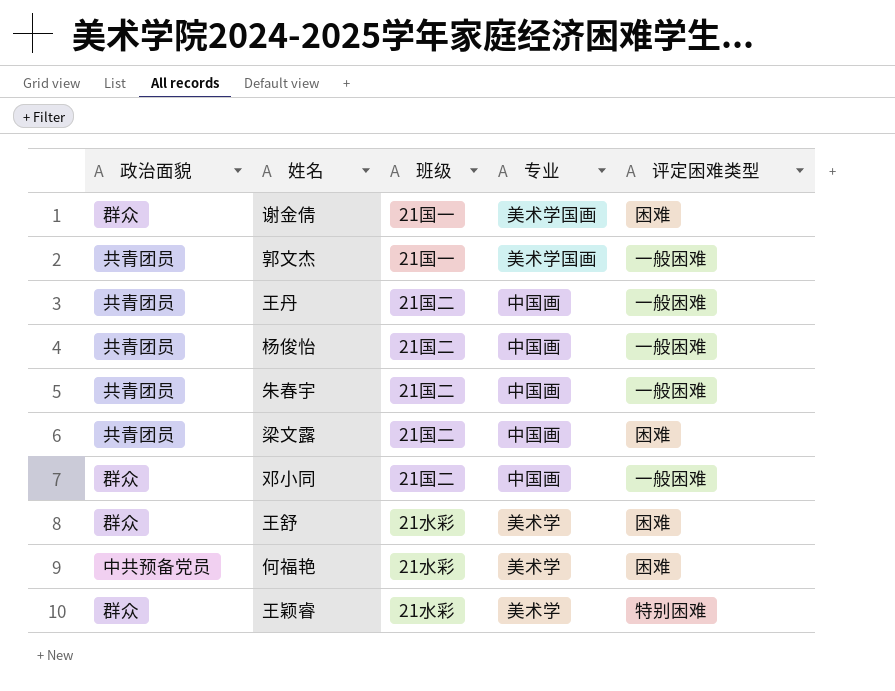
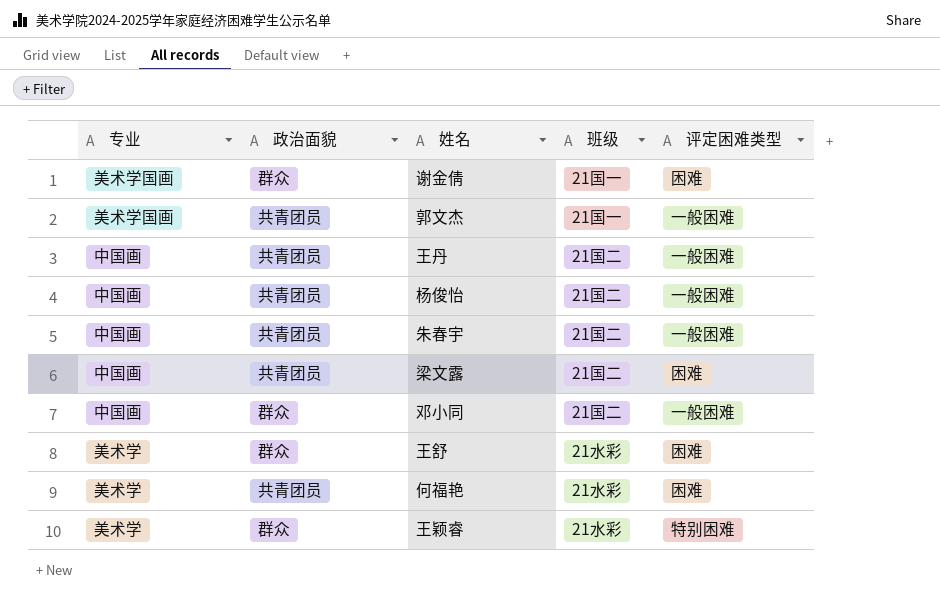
column 专业 | position: 4 -> 1
何福艳 | 政治面貌: 中共预备党员 -> 共青团员

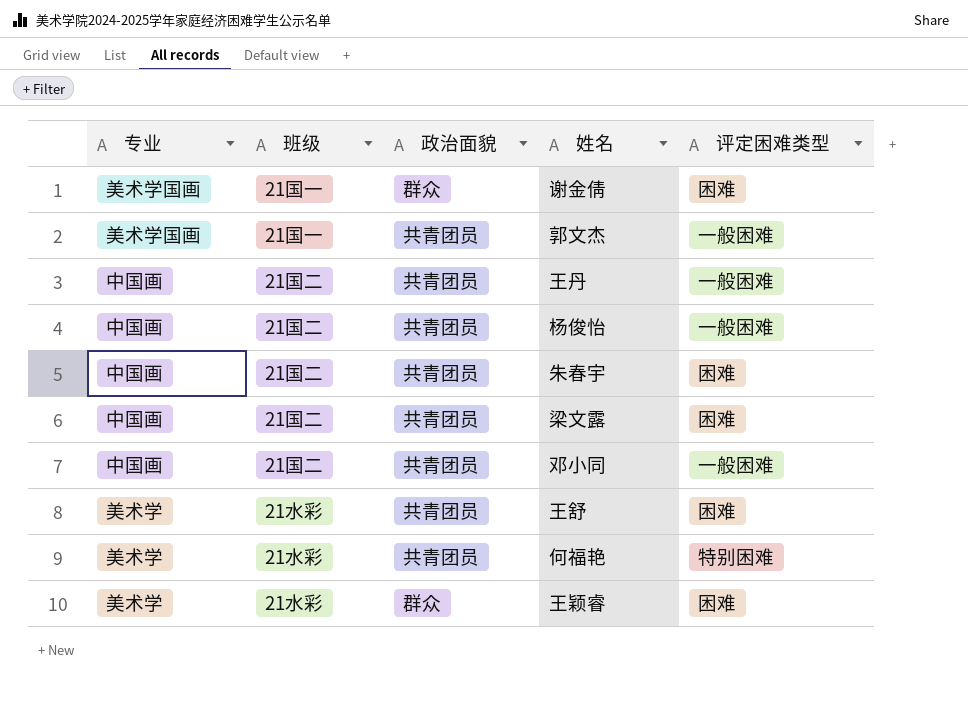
column 班级 | position: 4 -> 2
朱春宇 | 评定困难类型: 一般困难 -> 困难
邓小同 | 政治面貌: 群众 -> 共青团员
王舒 | 政治面貌: 群众 -> 共青团员
何福艳 | 评定困难类型: 困难 -> 特别困难
王颖睿 | 评定困难类型: 特别困难 -> 困难

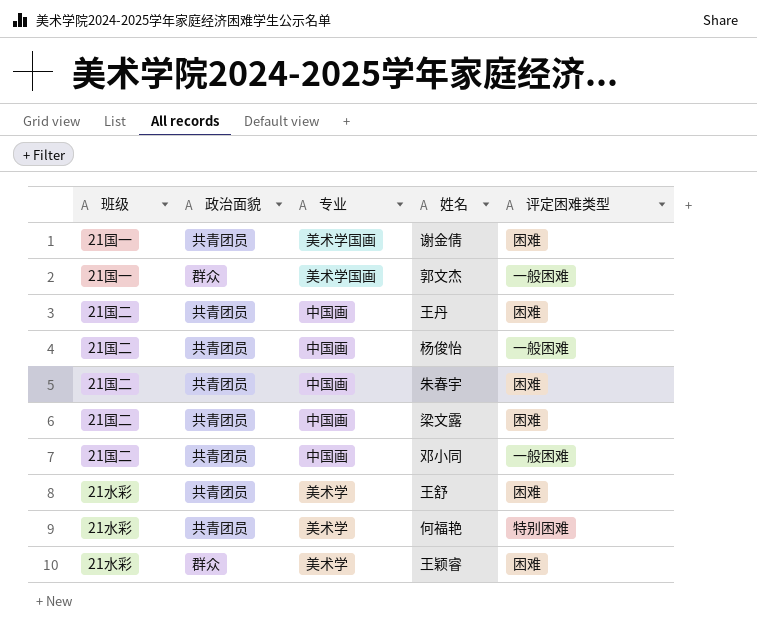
column 专业 | position: 1 -> 3
谢金倩 | 政治面貌: 群众 -> 共青团员
郭文杰 | 政治面貌: 共青团员 -> 群众
王丹 | 评定困难类型: 一般困难 -> 困难

